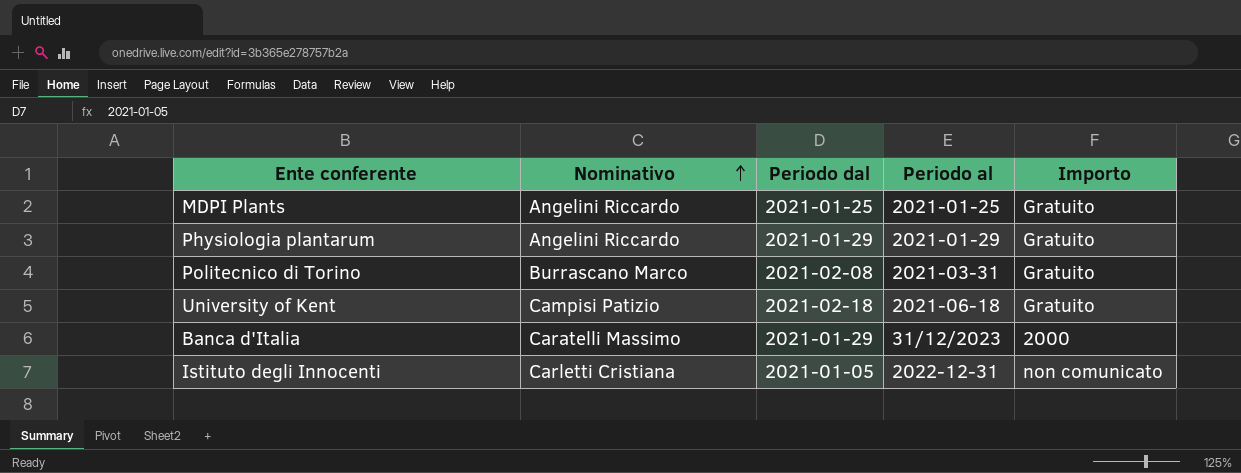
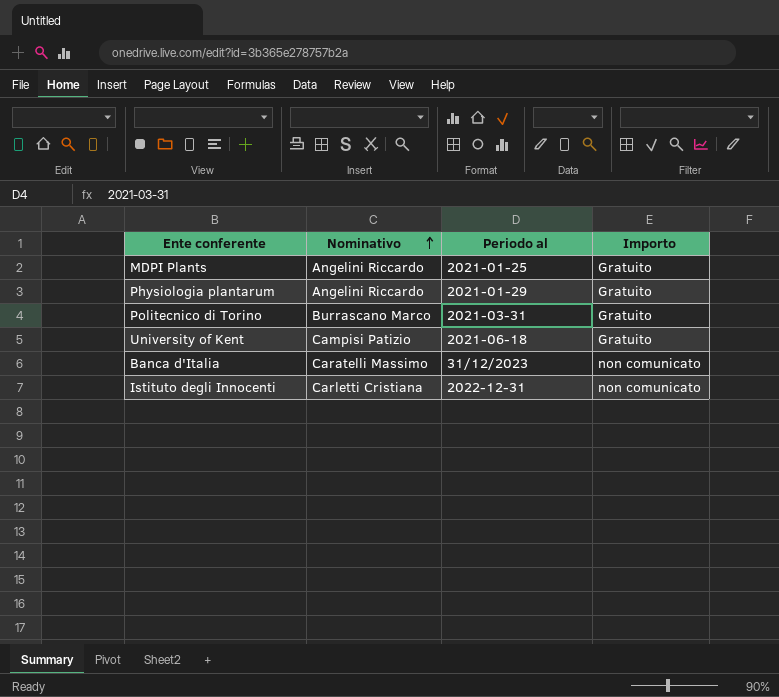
column Periodo dal | position: 3 -> none
Banca d'Italia | Importo: 2000 -> non comunicato

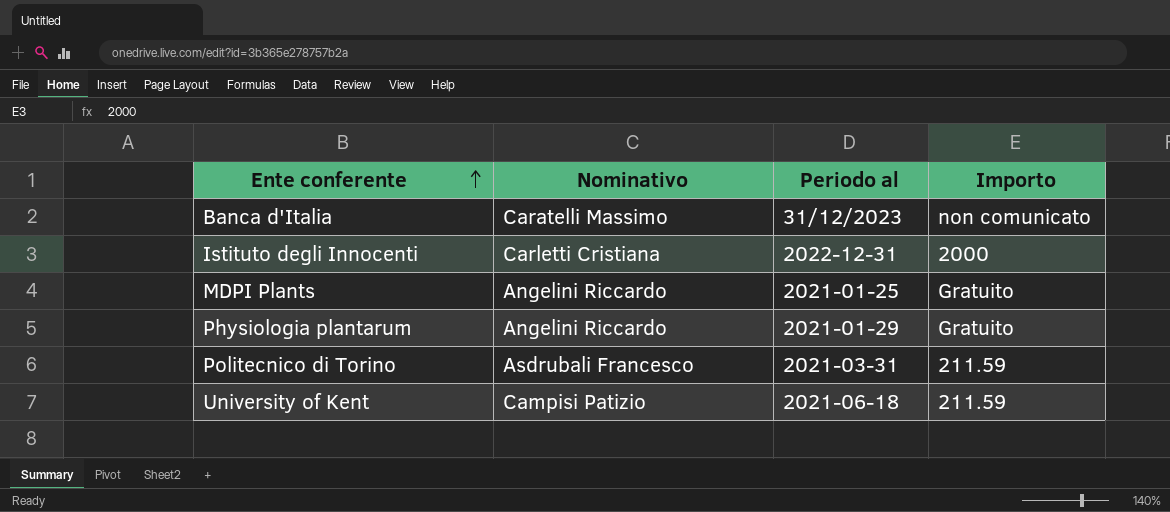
row order: Nominativo ascending -> Ente conferente ascending
Istituto degli Innocenti | Importo: non comunicato -> 2000
Politecnico di Torino | Nominativo: Burrascano Marco -> Asdrubali Francesco
Politecnico di Torino | Importo: Gratuito -> 211.59
University of Kent | Importo: Gratuito -> 211.59

